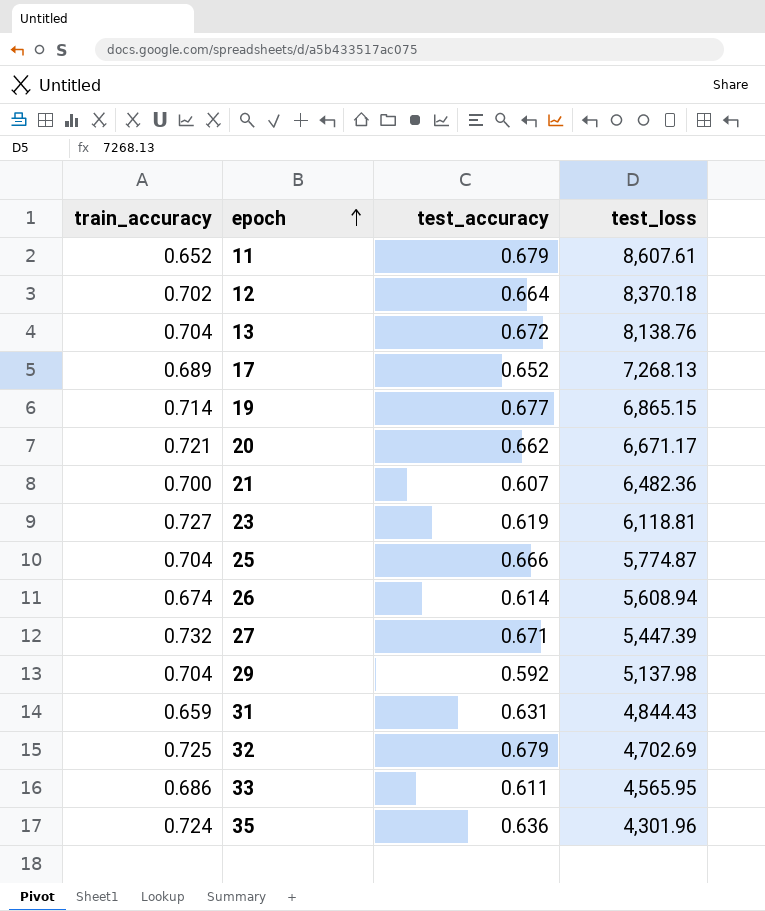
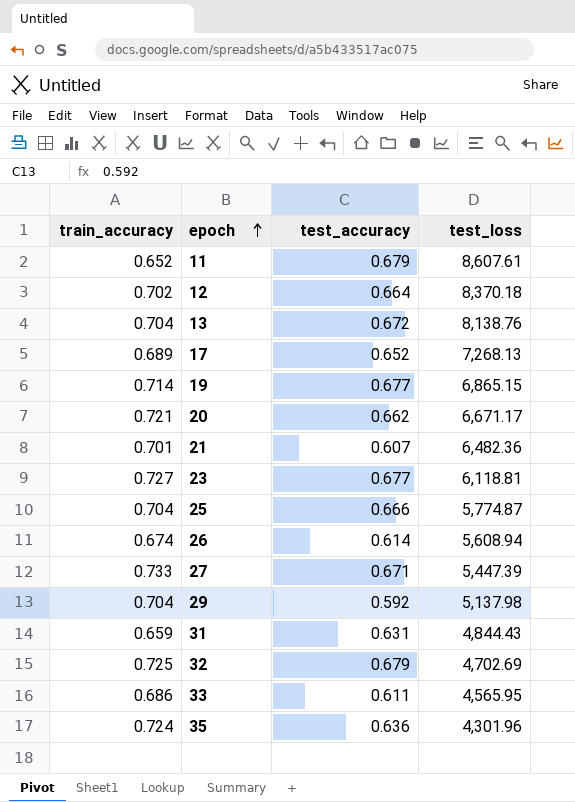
21 | train_accuracy: 0.700 -> 0.701
23 | test_accuracy: 0.619 -> 0.677
27 | train_accuracy: 0.732 -> 0.733

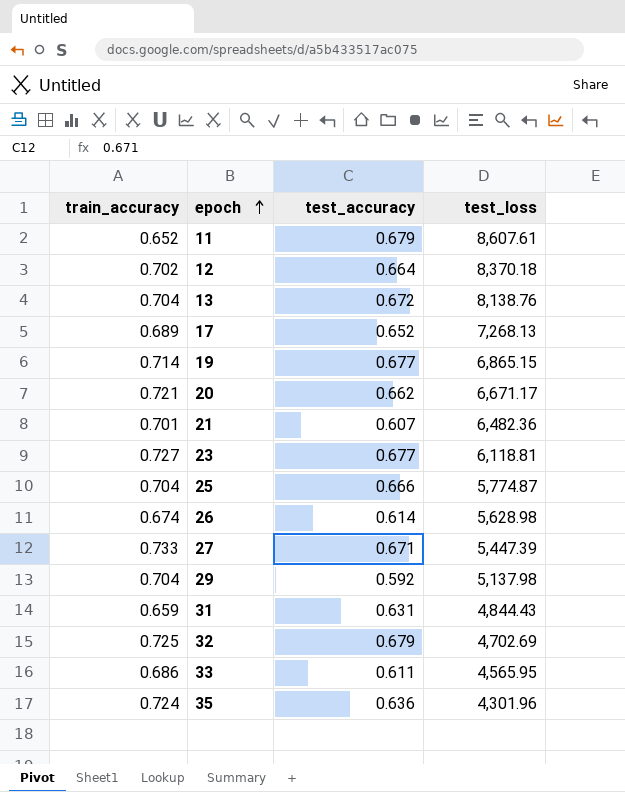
26 | test_loss: 5,608.94 -> 5,628.98

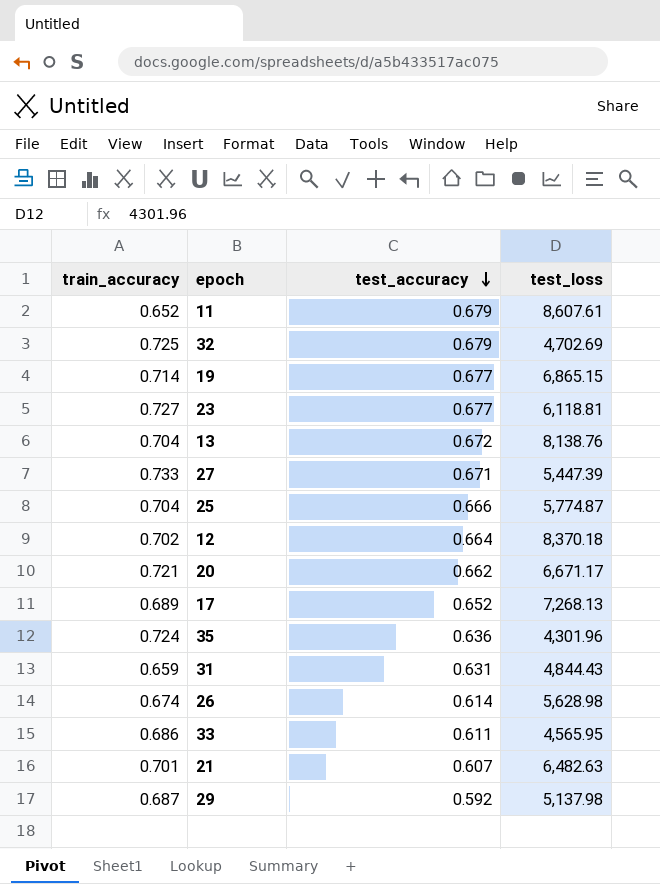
row order: epoch ascending -> test_accuracy descending
21 | test_loss: 6,482.36 -> 6,482.63
29 | train_accuracy: 0.704 -> 0.687

